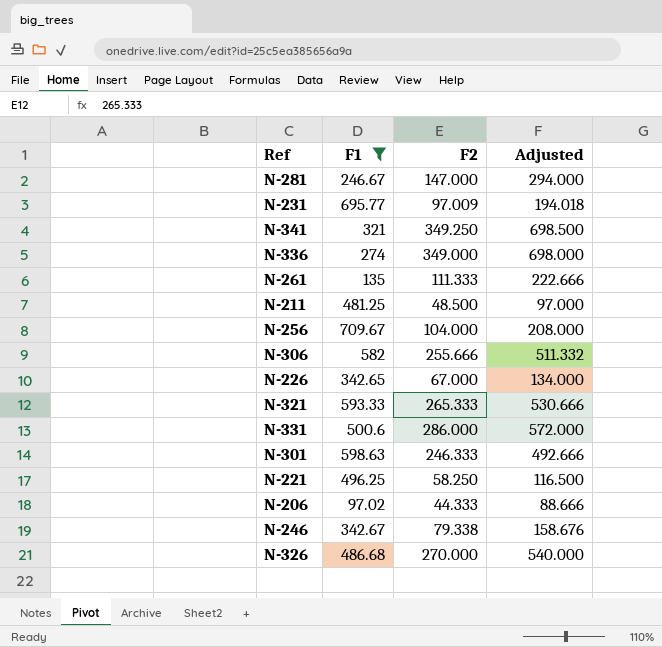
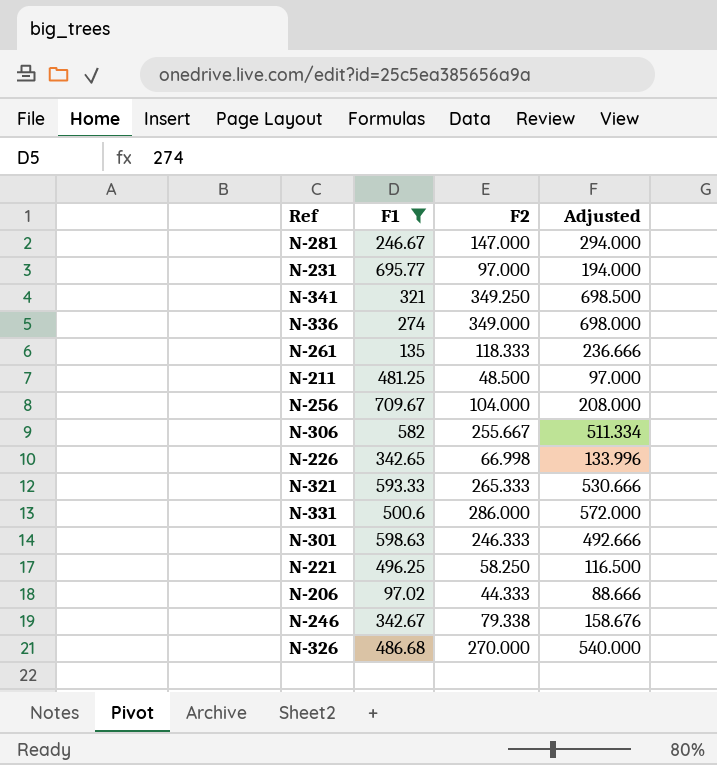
N-231 | F2: 97.009 -> 97.000
N-231 | Adjusted: 194.018 -> 194.000
N-261 | F2: 111.333 -> 118.333
N-261 | Adjusted: 222.666 -> 236.666
N-306 | F2: 255.666 -> 255.667
N-306 | Adjusted: 511.332 -> 511.334
N-226 | F2: 67.000 -> 66.998
N-226 | Adjusted: 134.000 -> 133.996

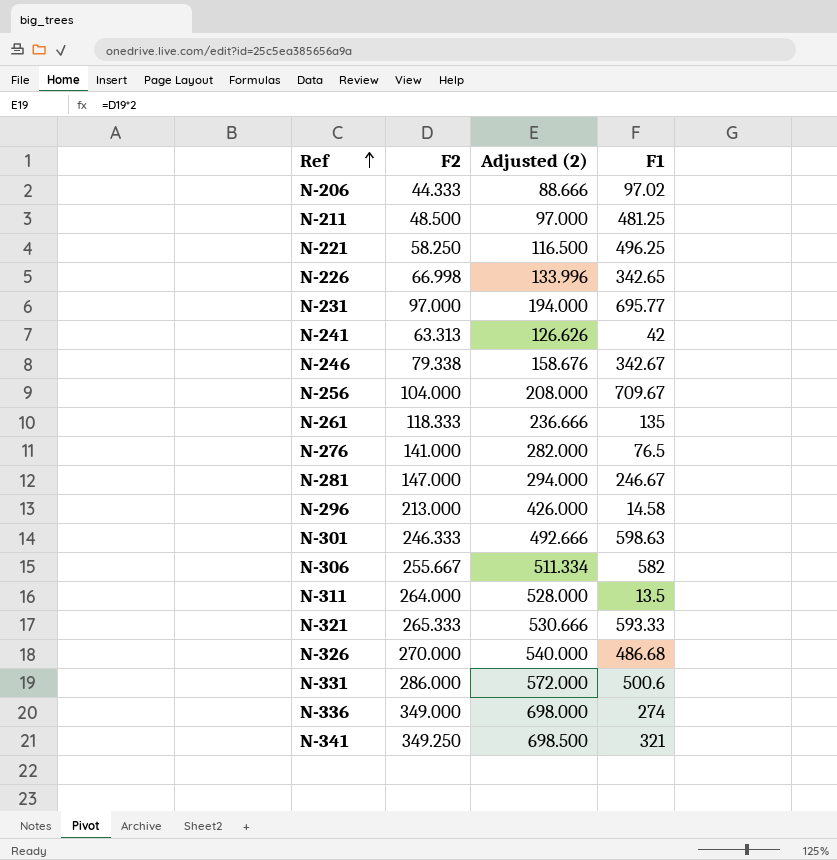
filter: F1 >= 97.02 -> none
row order: none -> Ref ascending
column name: Adjusted -> Adjusted (2)
column F1 | position: 2 -> 4

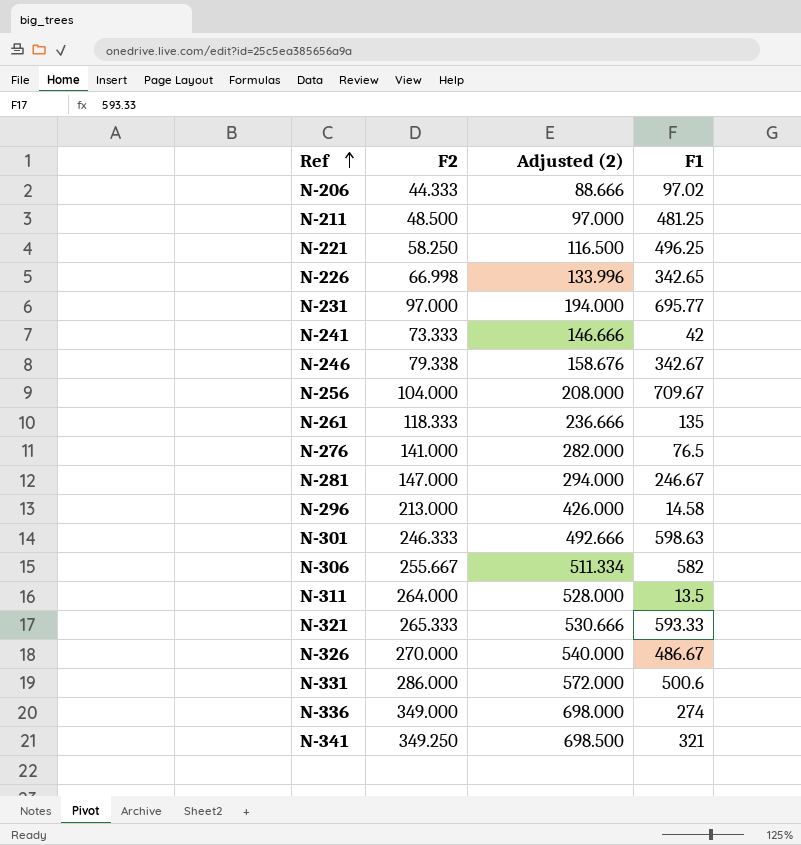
N-241 | F2: 63.313 -> 73.333
N-241 | Adjusted (2): 126.626 -> 146.666
N-326 | F1: 486.68 -> 486.67

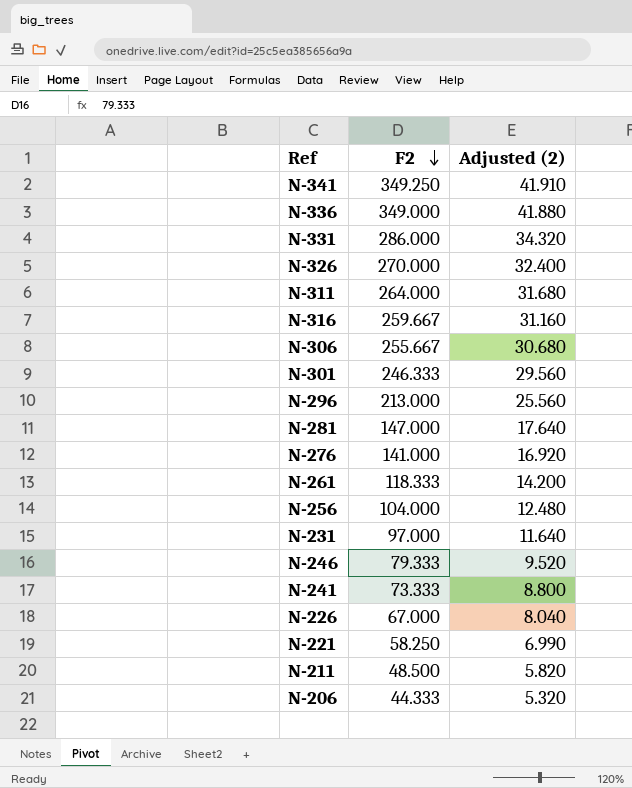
row order: Ref ascending -> F2 descending
column F1 | position: 4 -> none
column Adjusted (2) | formula: [F2] * 2 -> [F2] * 0.12
row N-321: 265.333 | 530.666 | 593.33 -> none
row N-316: none -> 259.667 | 31.160
N-246 | F2: 79.338 -> 79.333
N-226 | F2: 66.998 -> 67.000

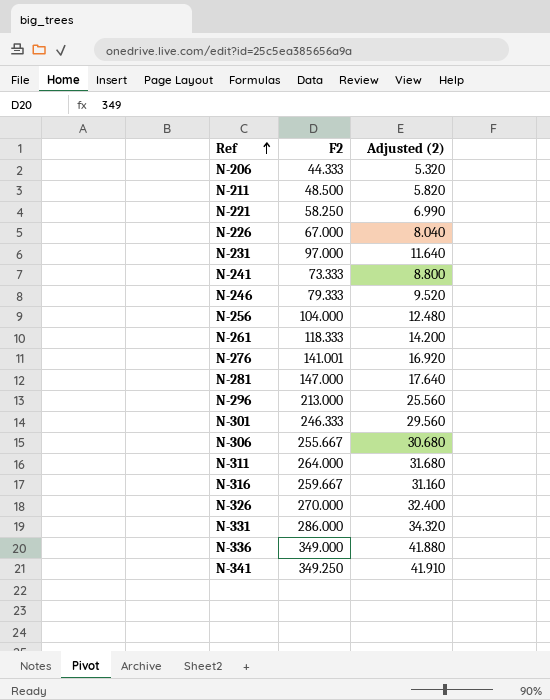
row order: F2 descending -> Ref ascending
N-276 | F2: 141.000 -> 141.001

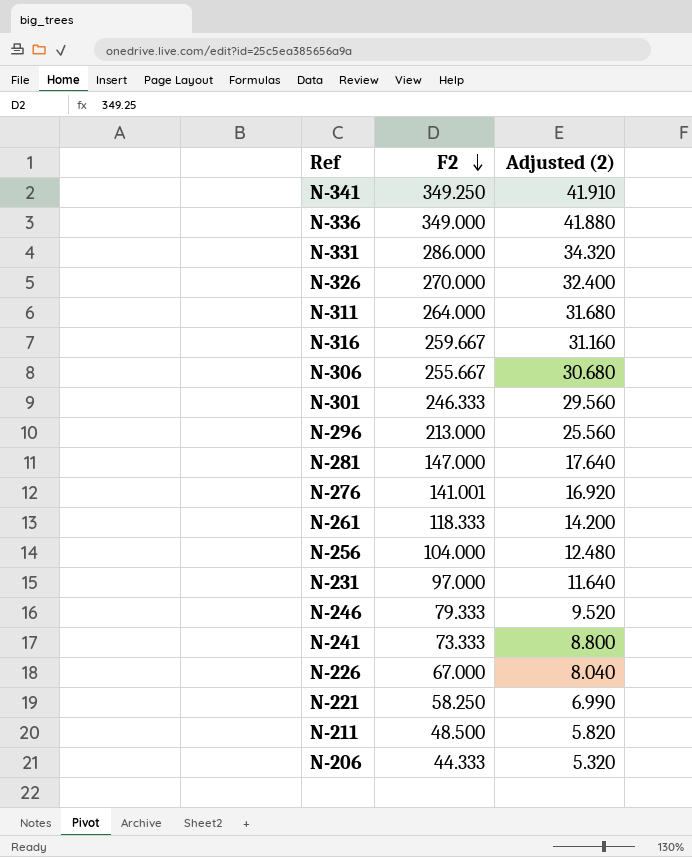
row order: Ref ascending -> F2 descending

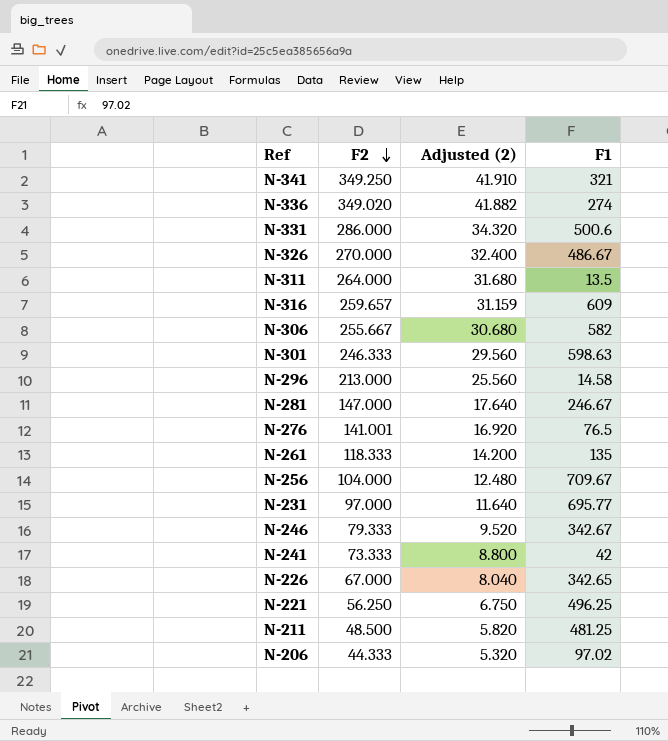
column F1 | position: none -> 4
N-336 | F2: 349.000 -> 349.020
N-336 | Adjusted (2): 41.880 -> 41.882
N-316 | F2: 259.667 -> 259.657
N-316 | Adjusted (2): 31.160 -> 31.159
N-221 | F2: 58.250 -> 56.250
N-221 | Adjusted (2): 6.990 -> 6.750

